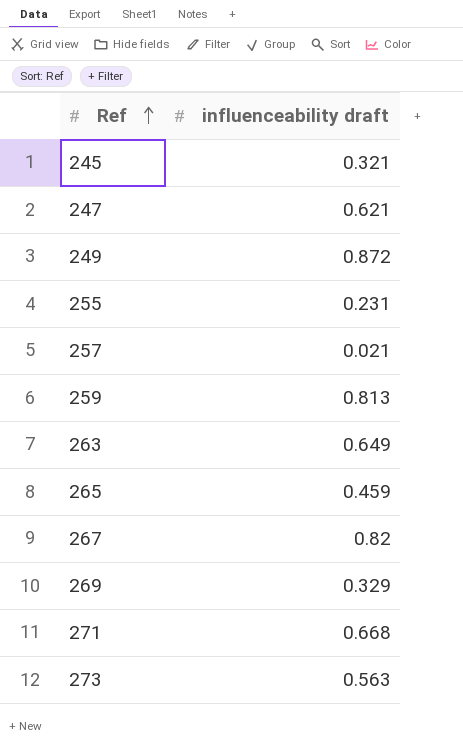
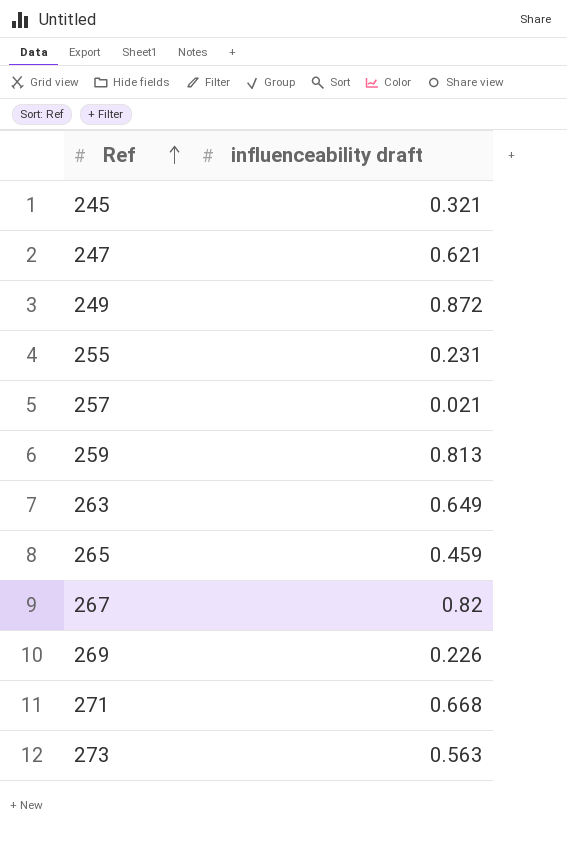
269 | influenceability draft: 0.329 -> 0.226

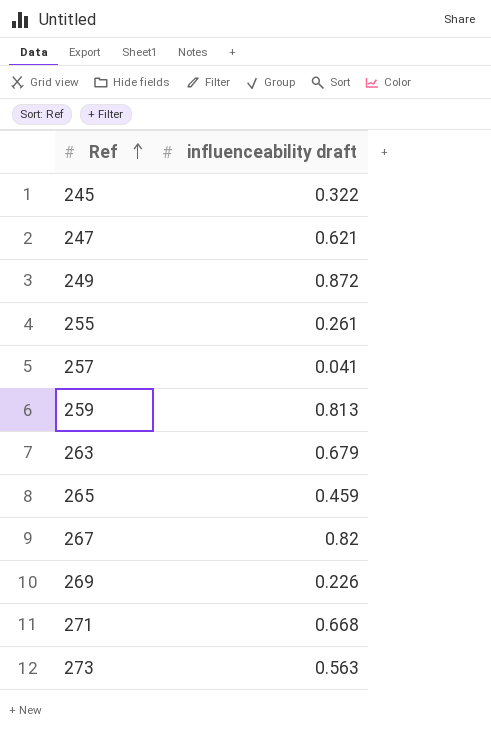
245 | influenceability draft: 0.321 -> 0.322
255 | influenceability draft: 0.231 -> 0.261
257 | influenceability draft: 0.021 -> 0.041
263 | influenceability draft: 0.649 -> 0.679

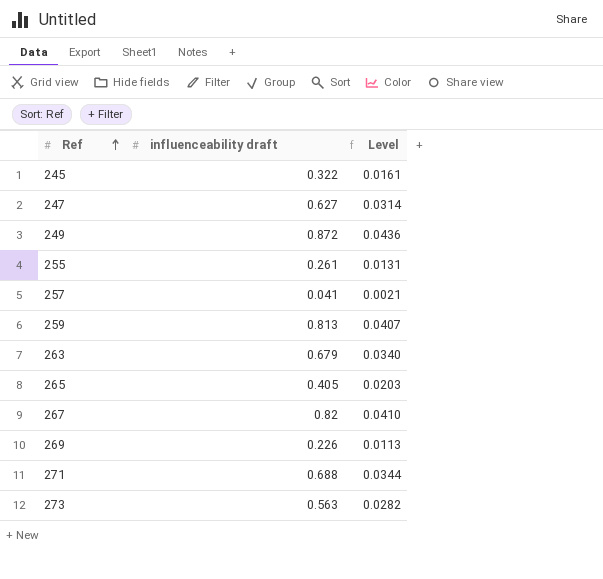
column Level | formula: none -> [influenceability draft] * 0.05
247 | influenceability draft: 0.621 -> 0.627
265 | influenceability draft: 0.459 -> 0.405
271 | influenceability draft: 0.668 -> 0.688

